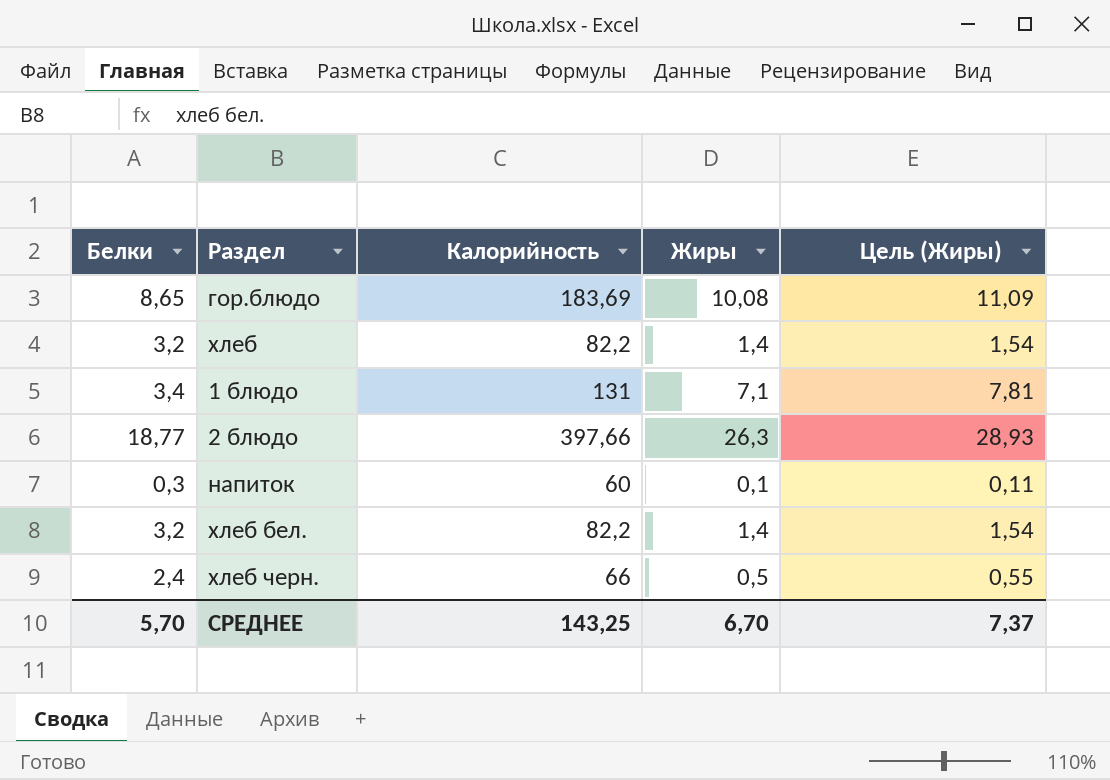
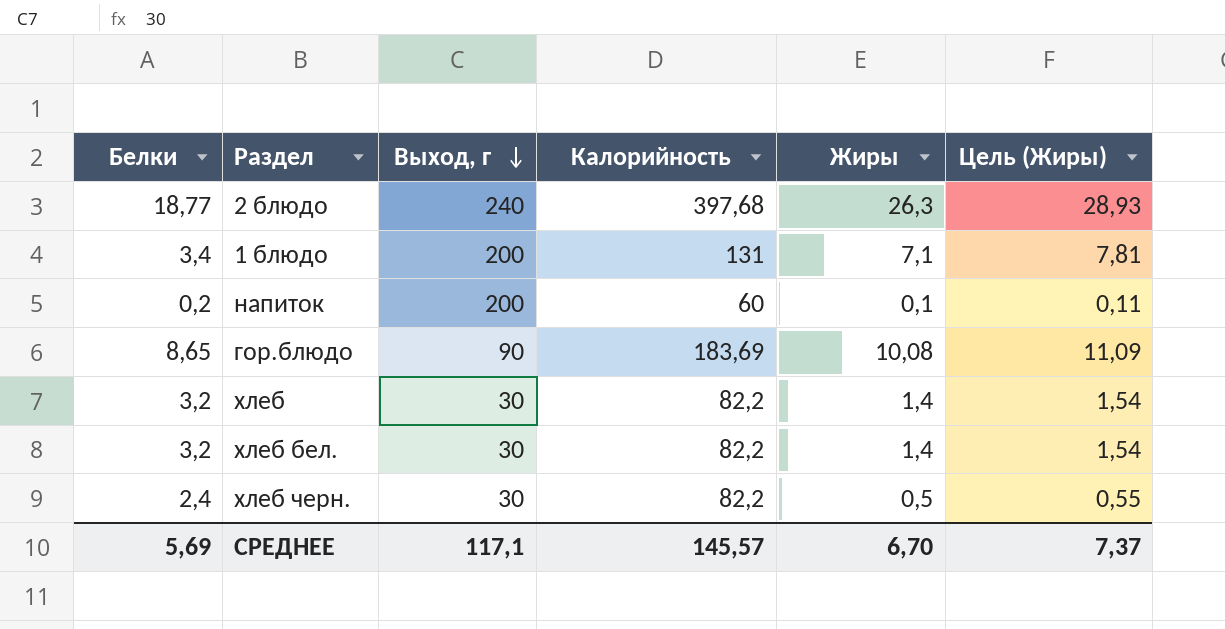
row order: none -> Выход, г descending
column Выход, г | position: none -> 3
2 блюдо | Калорийность: 397,66 -> 397,68
напиток | Белки: 0,3 -> 0,2
хлеб черн. | Калорийность: 66 -> 82,2
СРЕДНЕЕ | Белки: 5,70 -> 5,69
СРЕДНЕЕ | Калорийность: 143,25 -> 145,57

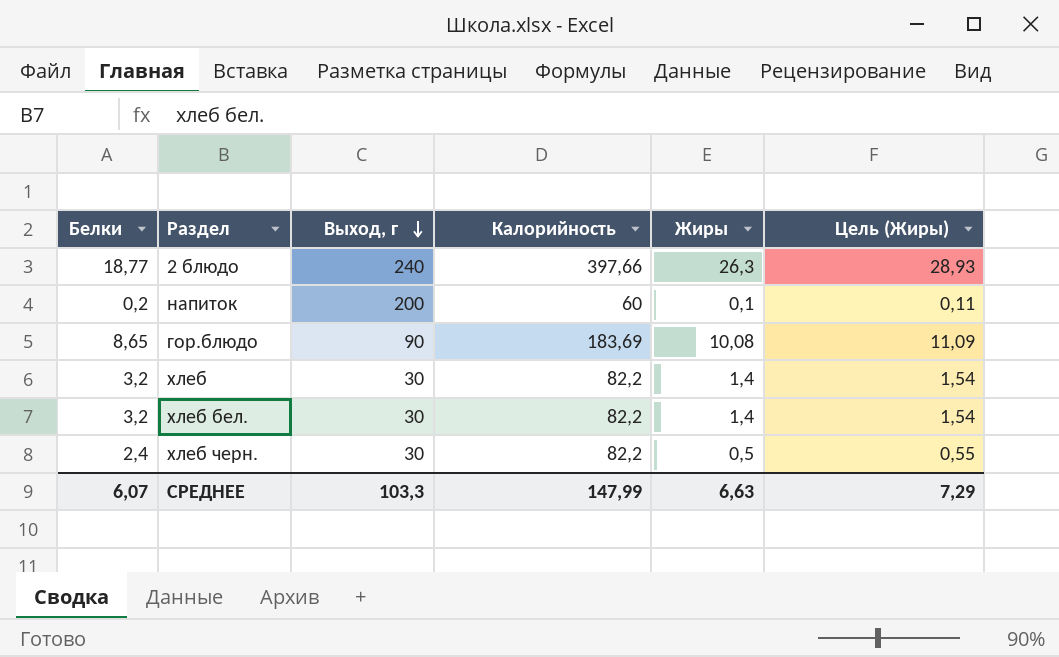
row 1 блюдо: 3,4 | 200 | 131 | 7,1 | 7,81 -> none
2 блюдо | Калорийность: 397,68 -> 397,66
СРЕДНЕЕ | Белки: 5,69 -> 6,07
СРЕДНЕЕ | Выход, г: 117,1 -> 103,3
СРЕДНЕЕ | Калорийность: 145,57 -> 147,99
СРЕДНЕЕ | Жиры: 6,70 -> 6,63
СРЕДНЕЕ | Цель (Жиры): 7,37 -> 7,29

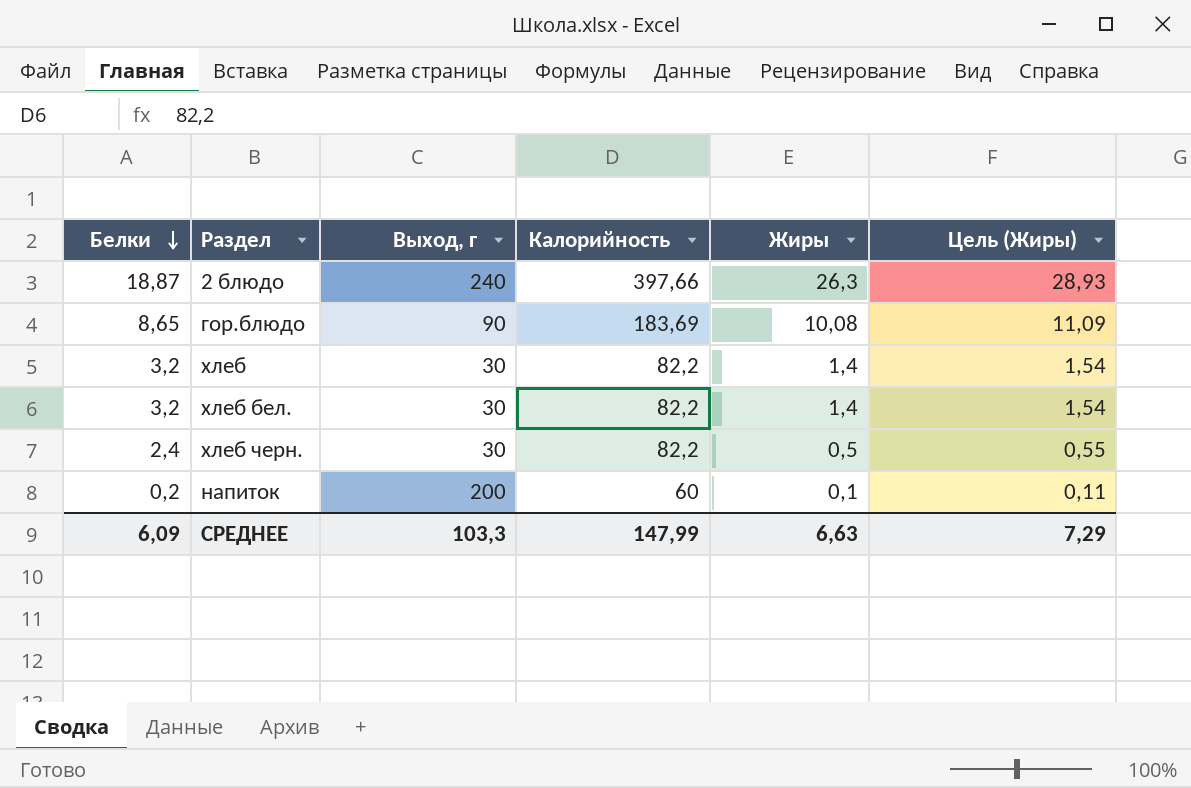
row order: Выход, г descending -> Белки descending
2 блюдо | Белки: 18,77 -> 18,87
СРЕДНЕЕ | Белки: 6,07 -> 6,09

